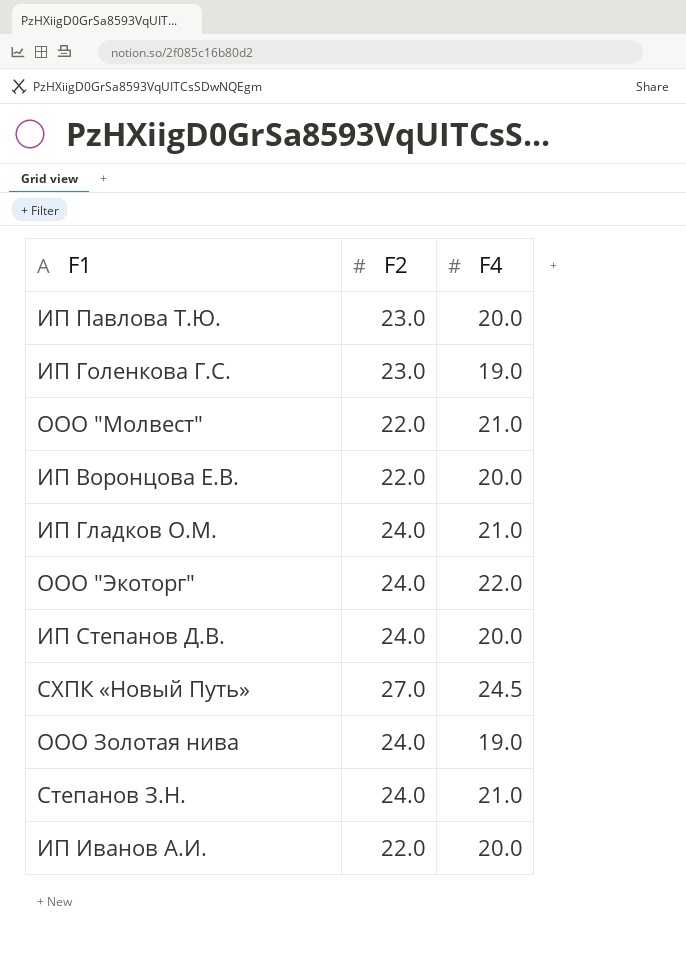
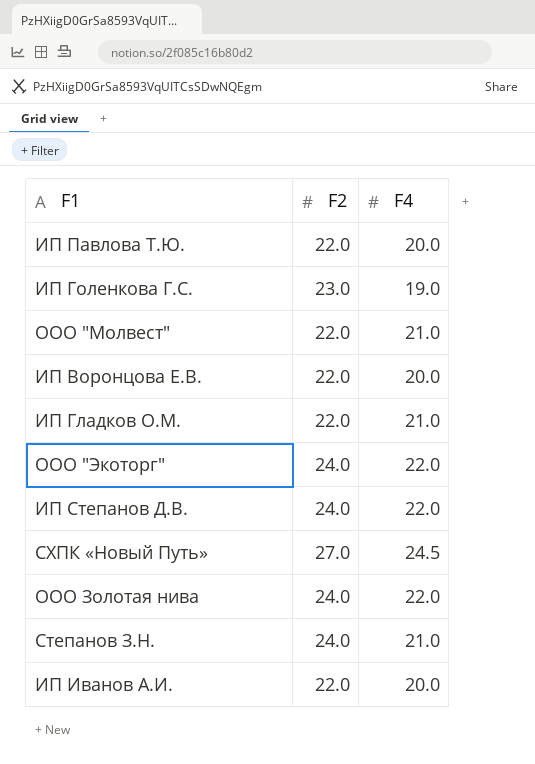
ИП Павлова Т.Ю. | F2: 23.0 -> 22.0
ИП Гладков О.М. | F2: 24.0 -> 22.0
ИП Степанов Д.В. | F4: 20.0 -> 22.0
ООО Золотая нива | F4: 19.0 -> 22.0

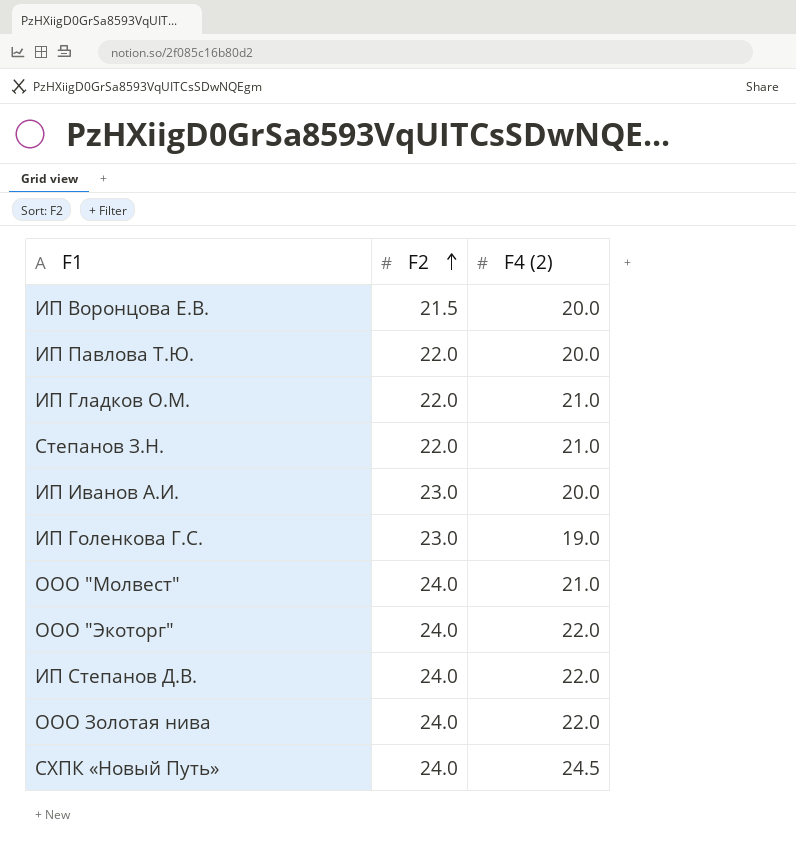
row order: none -> F2 ascending
column name: F4 -> F4 (2)
ИП Воронцова Е.В. | F2: 22.0 -> 21.5
Степанов З.Н. | F2: 24.0 -> 22.0
ИП Иванов А.И. | F2: 22.0 -> 23.0
ООО "Молвест" | F2: 22.0 -> 24.0
СХПК «Новый Путь» | F2: 27.0 -> 24.0

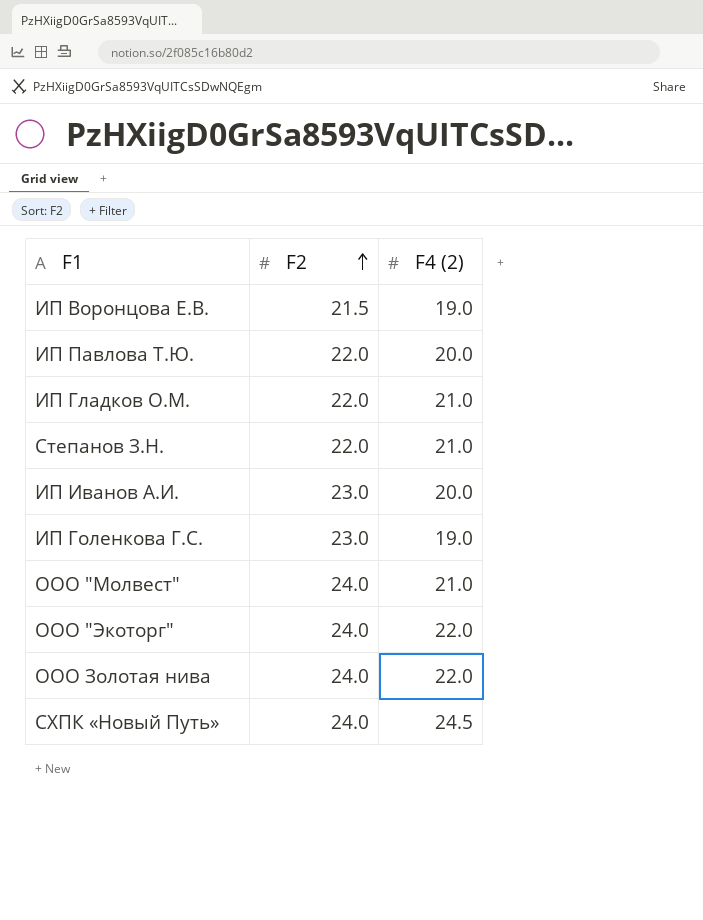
row ИП Степанов Д.В.: 24.0 | 22.0 -> none
ИП Воронцова Е.В. | F4 (2): 20.0 -> 19.0

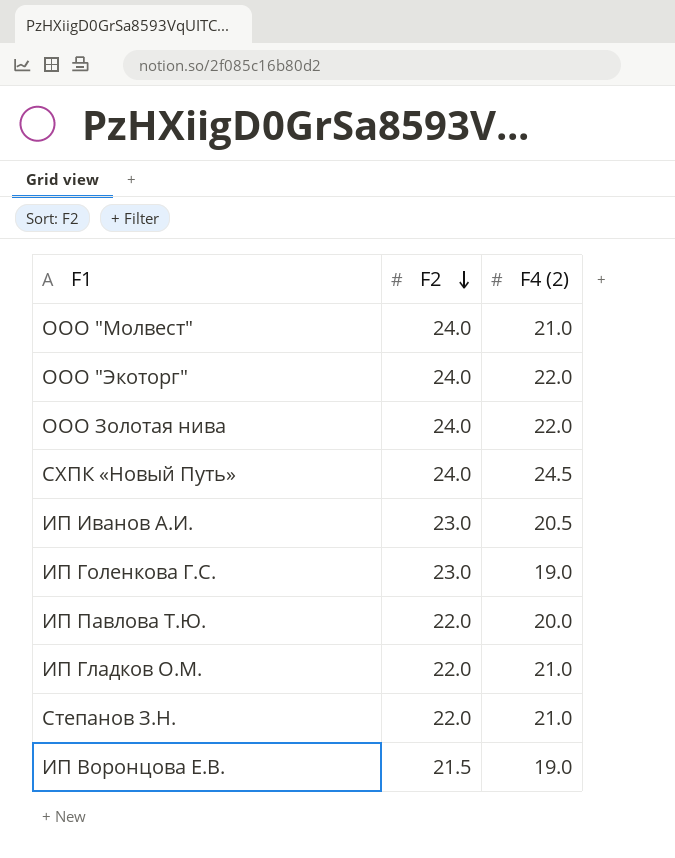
row order: F2 ascending -> F2 descending
ИП Иванов А.И. | F4 (2): 20.0 -> 20.5

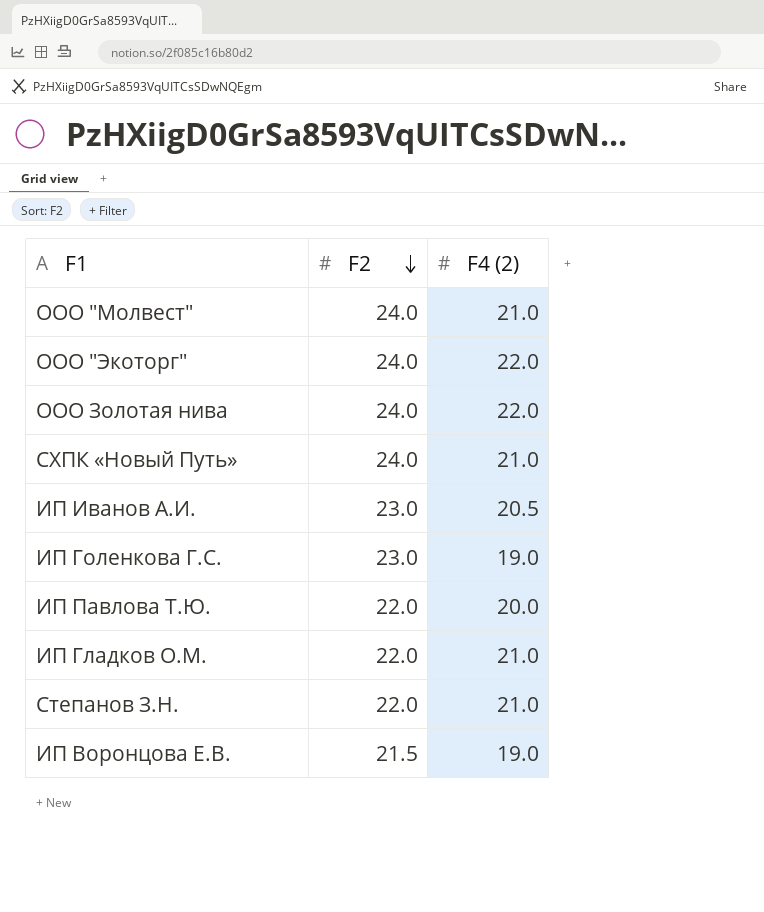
СХПК «Новый Путь» | F4 (2): 24.5 -> 21.0

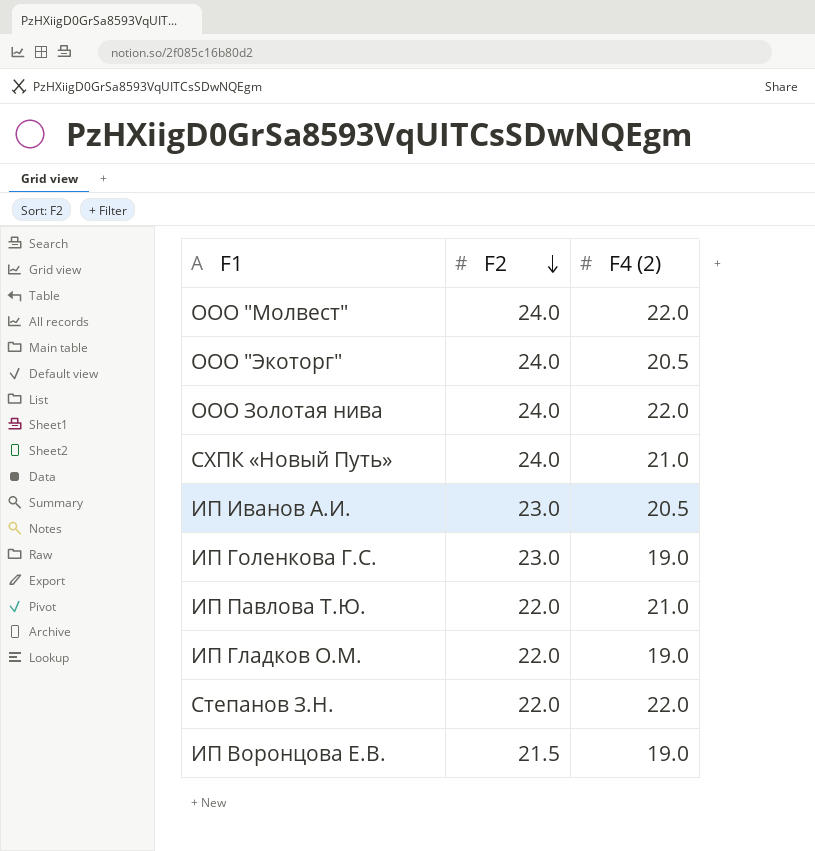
ООО "Молвест" | F4 (2): 21.0 -> 22.0
ООО "Экоторг" | F4 (2): 22.0 -> 20.5
ИП Павлова Т.Ю. | F4 (2): 20.0 -> 21.0
ИП Гладков О.М. | F4 (2): 21.0 -> 19.0
Степанов З.Н. | F4 (2): 21.0 -> 22.0

